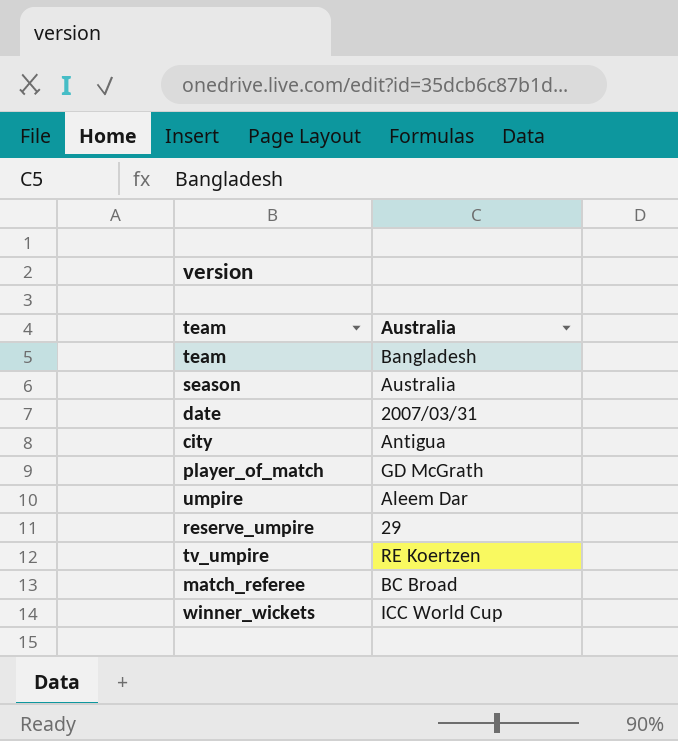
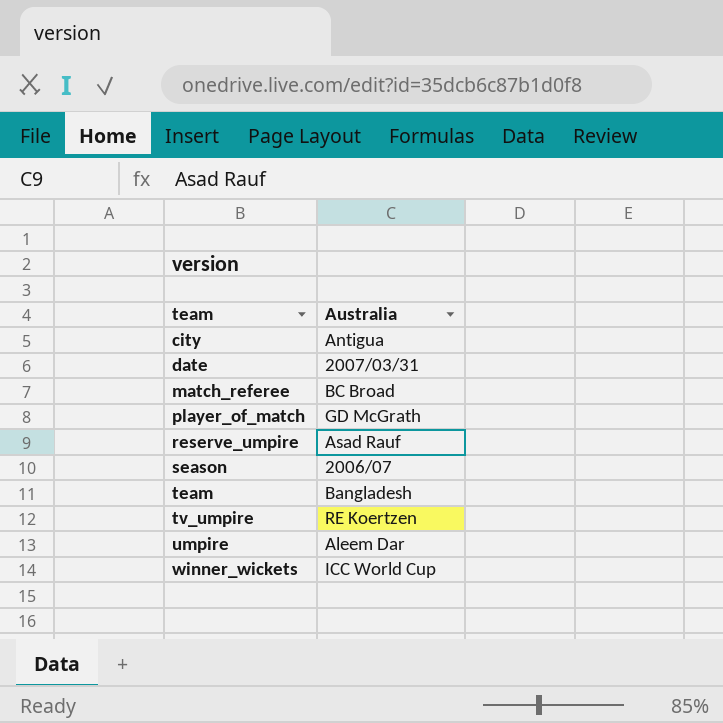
row order: none -> team ascending
reserve_umpire | Australia: 29 -> Asad Rauf
season | Australia: Australia -> 2006/07

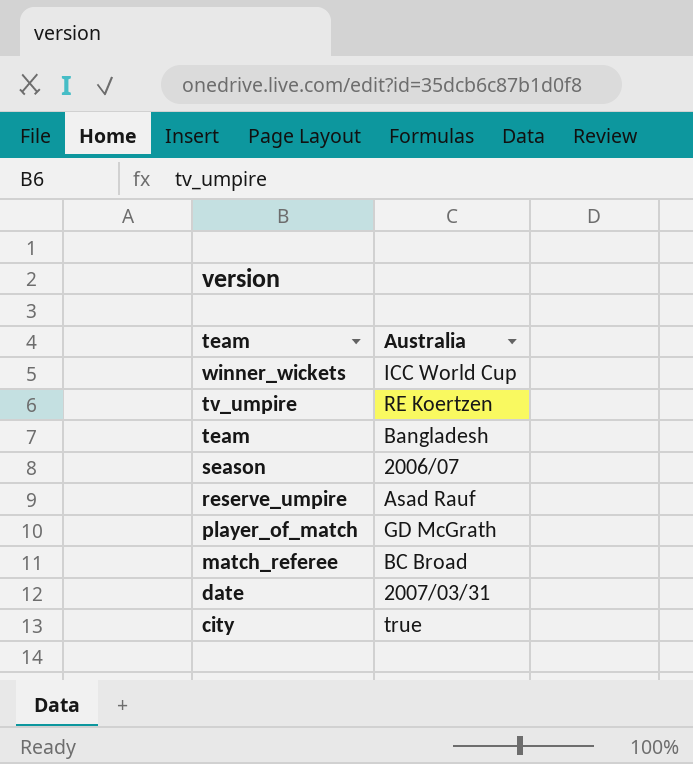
row order: team ascending -> team descending
row umpire: Aleem Dar -> none
city | Australia: Antigua -> true

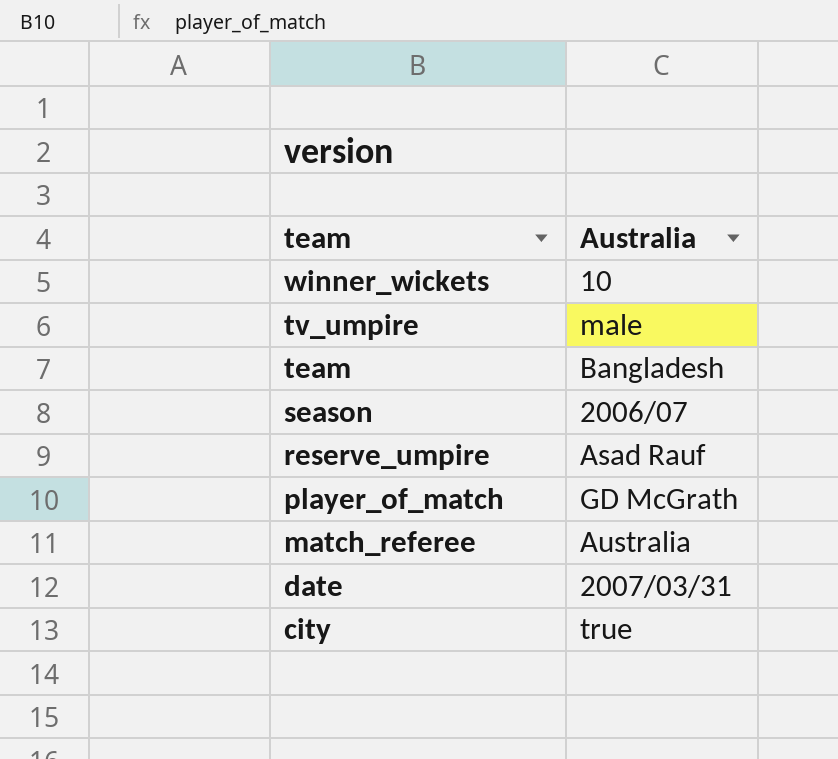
winner_wickets | Australia: ICC World Cup -> 10
tv_umpire | Australia: RE Koertzen -> male
match_referee | Australia: BC Broad -> Australia

